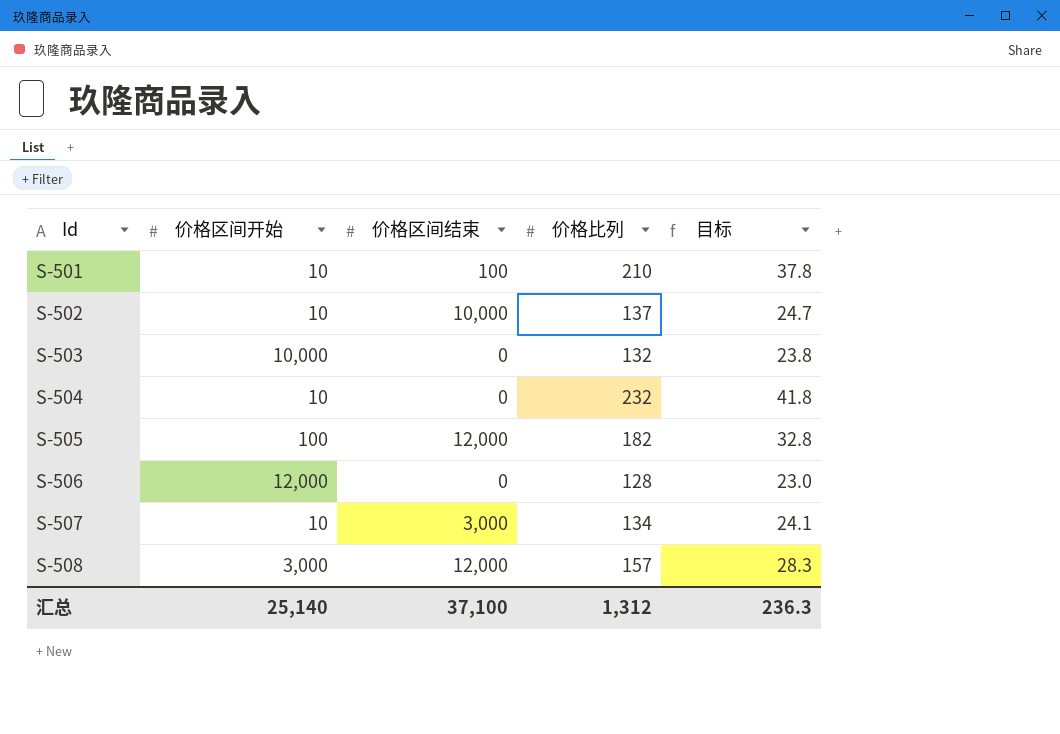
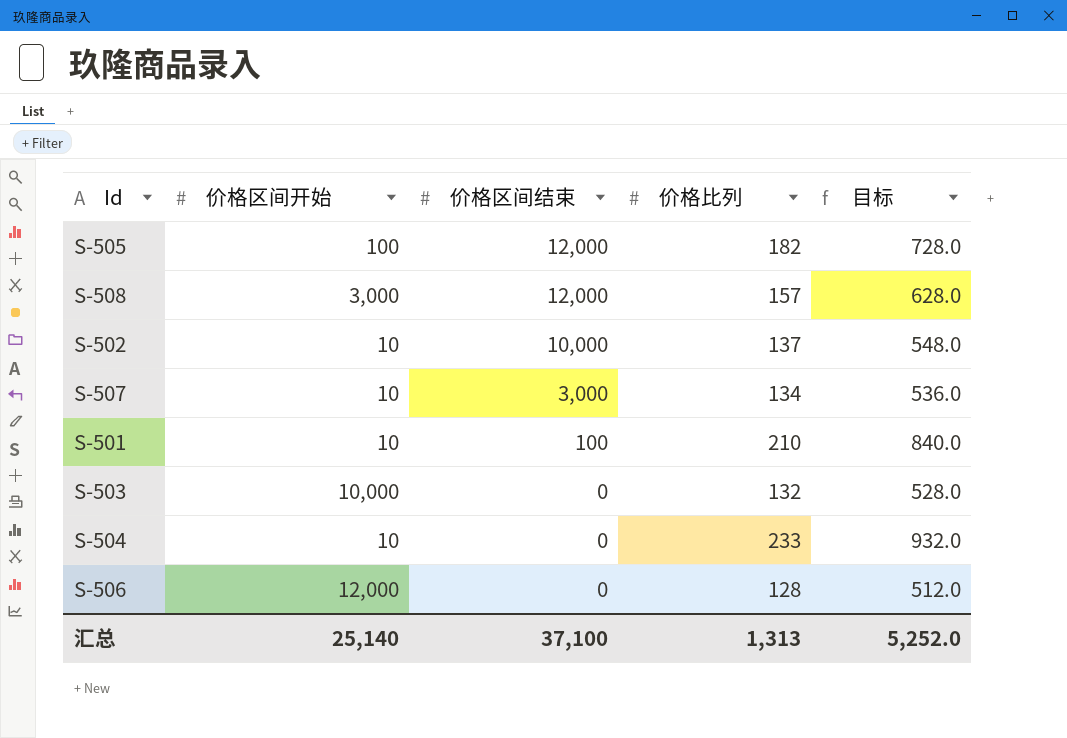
row order: Id ascending -> 价格区间结束 descending
column 目标 | formula: [价格比列] * 0.18 -> [价格比列] * 4
S-504 | 价格比列: 232 -> 233
汇总 | 价格比列: 1,312 -> 1,313
汇总 | 目标: 236.3 -> 5,252.0

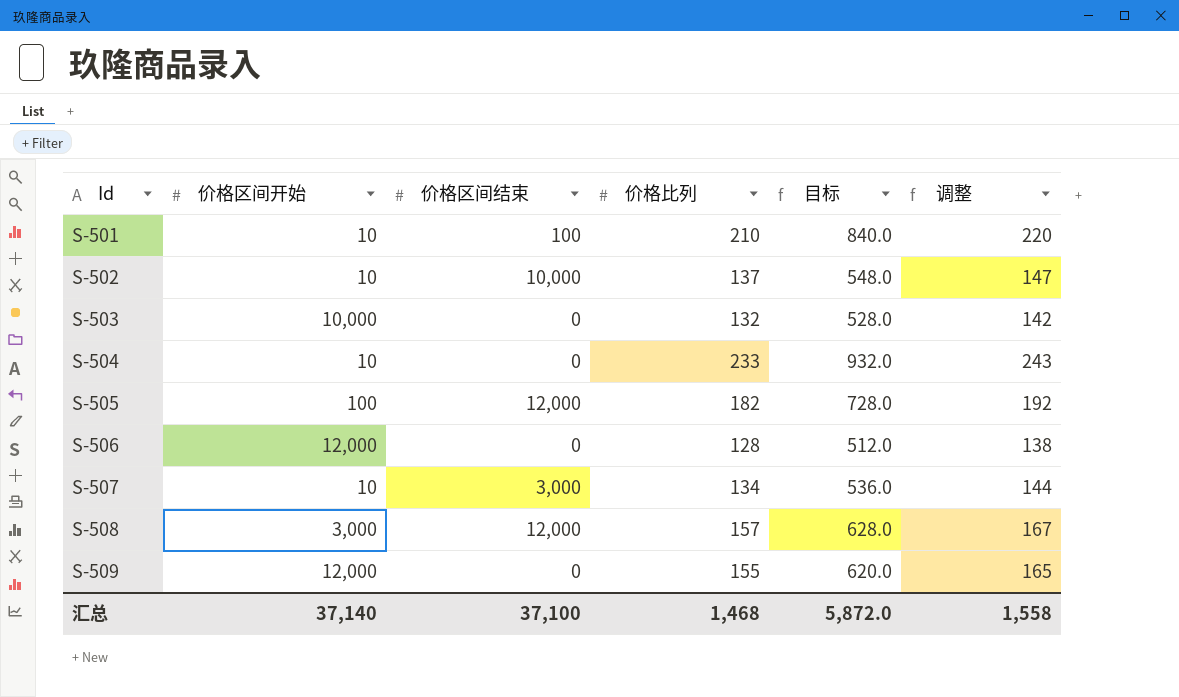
row order: 价格区间结束 descending -> Id ascending
column 调整 | formula: none -> [价格比列] + 10
row S-509: none -> 12,000 | 0 | 155 | 620.0 | 165
汇总 | 价格区间开始: 25,140 -> 37,140
汇总 | 价格比列: 1,313 -> 1,468
汇总 | 目标: 5,252.0 -> 5,872.0

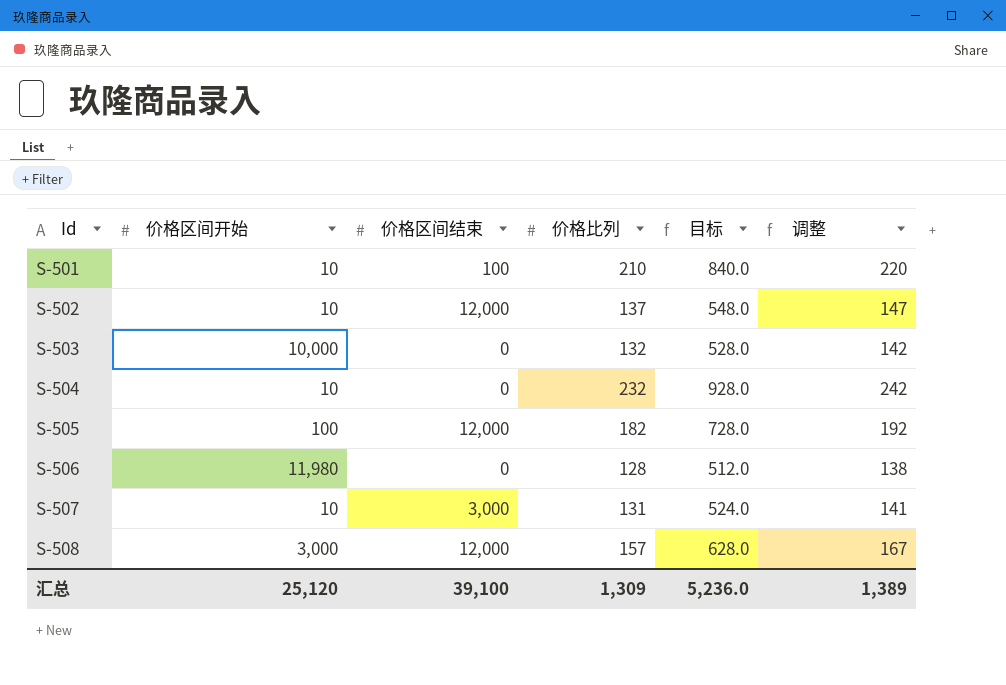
row S-509: 12,000 | 0 | 155 | 620.0 | 165 -> none
S-502 | 价格区间结束: 10,000 -> 12,000
S-504 | 价格比列: 233 -> 232
S-504 | 目标: 932.0 -> 928.0
S-504 | 调整: 243 -> 242
S-506 | 价格区间开始: 12,000 -> 11,980
S-507 | 价格比列: 134 -> 131
S-507 | 目标: 536.0 -> 524.0
S-507 | 调整: 144 -> 141
汇总 | 价格区间开始: 37,140 -> 25,120
汇总 | 价格区间结束: 37,100 -> 39,100
汇总 | 价格比列: 1,468 -> 1,309
汇总 | 目标: 5,872.0 -> 5,236.0
汇总 | 调整: 1,558 -> 1,389

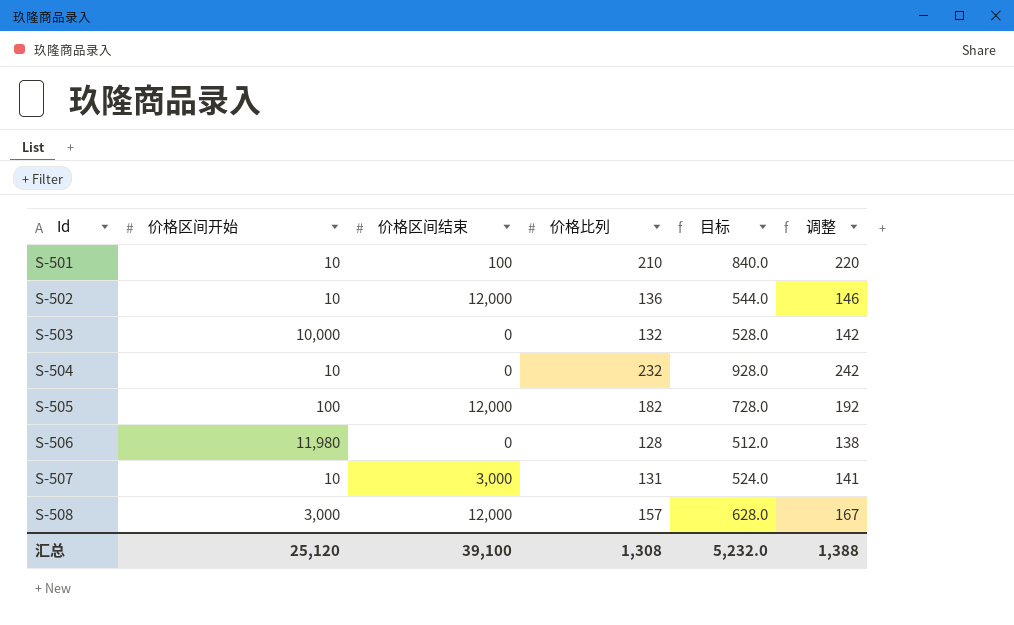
S-502 | 价格比列: 137 -> 136
S-502 | 目标: 548.0 -> 544.0
S-502 | 调整: 147 -> 146
汇总 | 价格比列: 1,309 -> 1,308
汇总 | 目标: 5,236.0 -> 5,232.0
汇总 | 调整: 1,389 -> 1,388

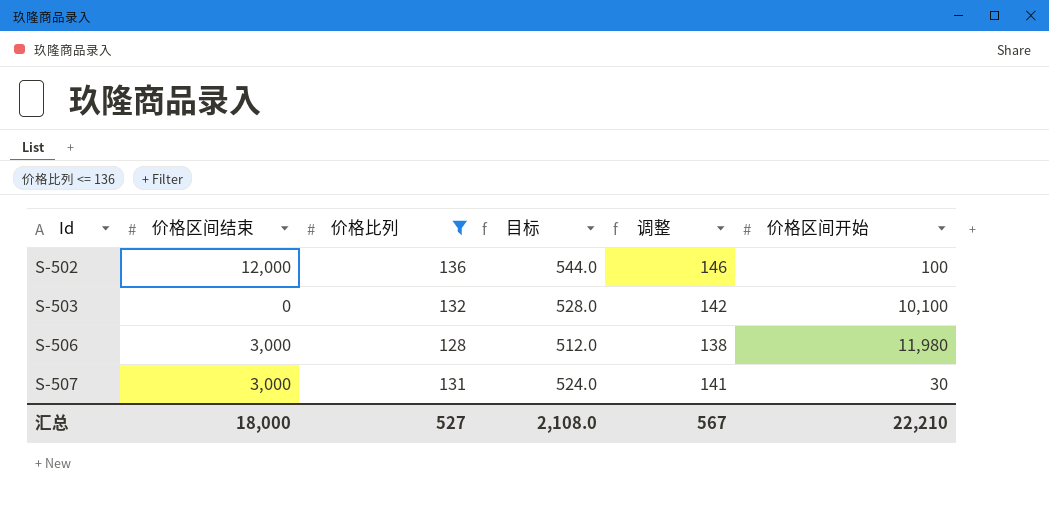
filter: none -> 价格比列 <= 136
column 价格区间开始 | position: 2 -> 6
S-502 | 价格区间开始: 10 -> 100
S-503 | 价格区间开始: 10,000 -> 10,100
S-506 | 价格区间结束: 0 -> 3,000
S-507 | 价格区间开始: 10 -> 30
汇总 | 价格区间结束: 39,100 -> 18,000
汇总 | 价格比列: 1,308 -> 527
汇总 | 目标: 5,232.0 -> 2,108.0
汇总 | 调整: 1,388 -> 567
汇总 | 价格区间开始: 25,120 -> 22,210

